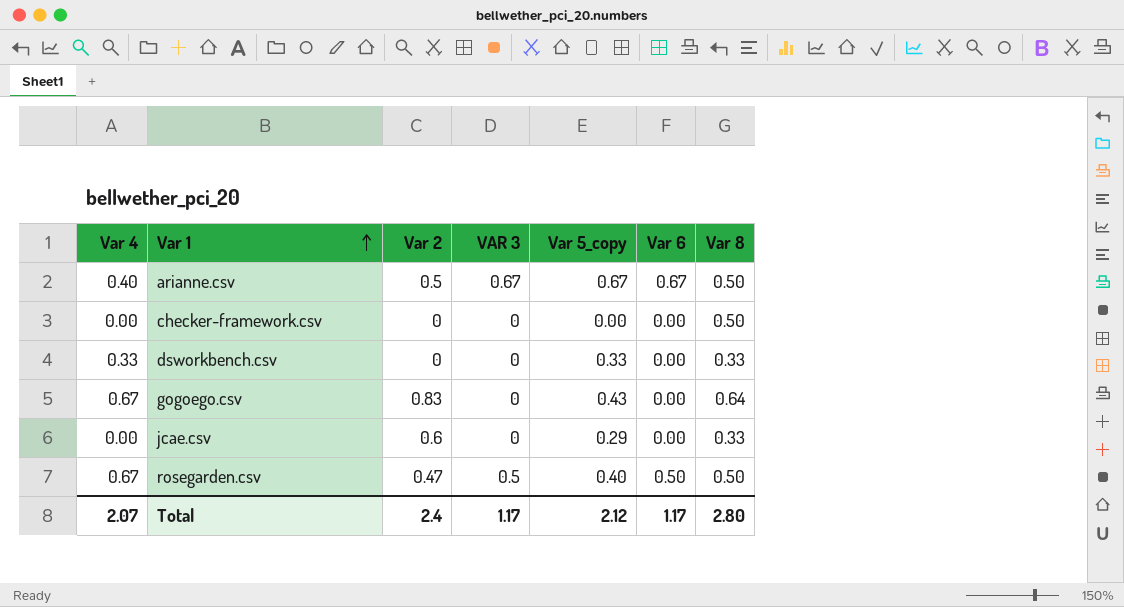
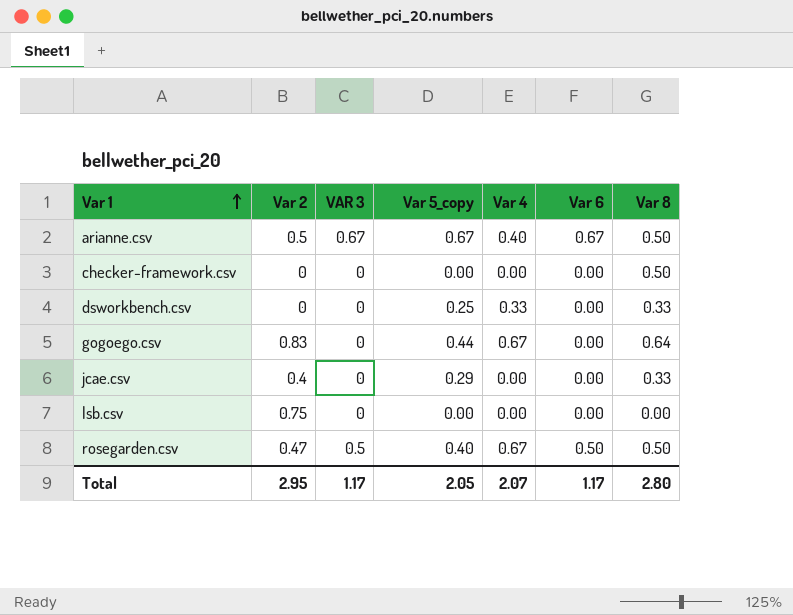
column Var 4 | position: 1 -> 5
dsworkbench.csv | Var 5_copy: 0.33 -> 0.25
gogoego.csv | Var 5_copy: 0.43 -> 0.44
jcae.csv | Var 2: 0.6 -> 0.4
row lsb.csv: none -> 0.75 | 0 | 0.00 | 0.00 | 0.00 | 0.00
Total | Var 2: 2.4 -> 2.95
Total | Var 5_copy: 2.12 -> 2.05

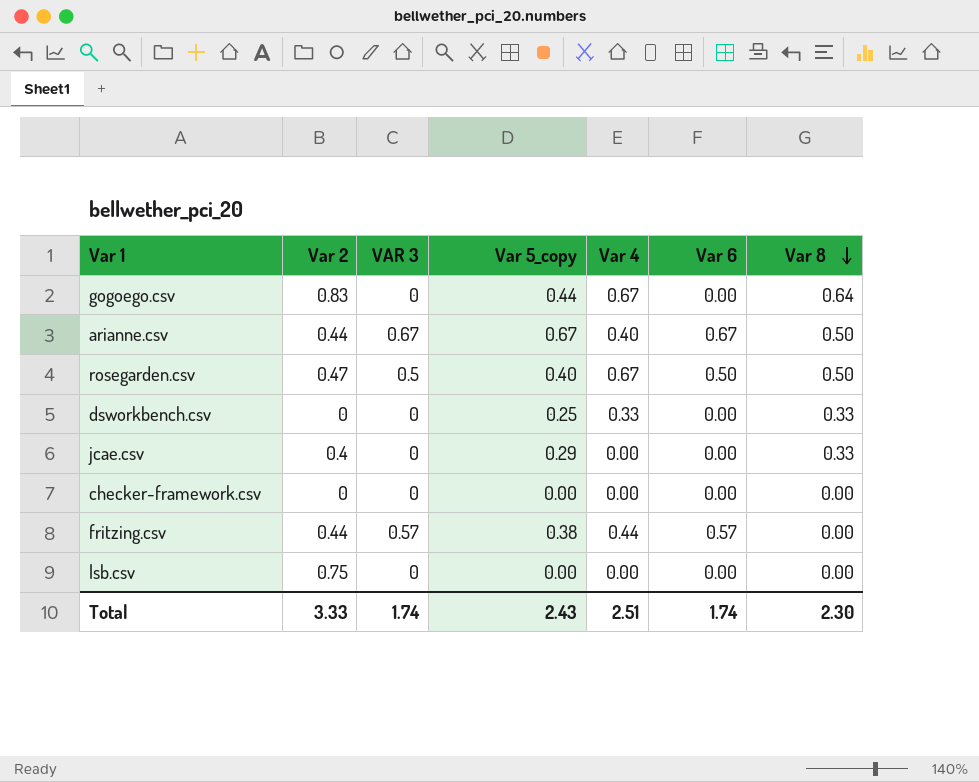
row order: Var 1 ascending -> Var 8 descending
arianne.csv | Var 2: 0.5 -> 0.44
checker-framework.csv | Var 8: 0.50 -> 0.00
row fritzing.csv: none -> 0.44 | 0.57 | 0.38 | 0.44 | 0.57 | 0.00
Total | Var 2: 2.95 -> 3.33
Total | VAR 3: 1.17 -> 1.74
Total | Var 5_copy: 2.05 -> 2.43
Total | Var 4: 2.07 -> 2.51
Total | Var 6: 1.17 -> 1.74
Total | Var 8: 2.80 -> 2.30

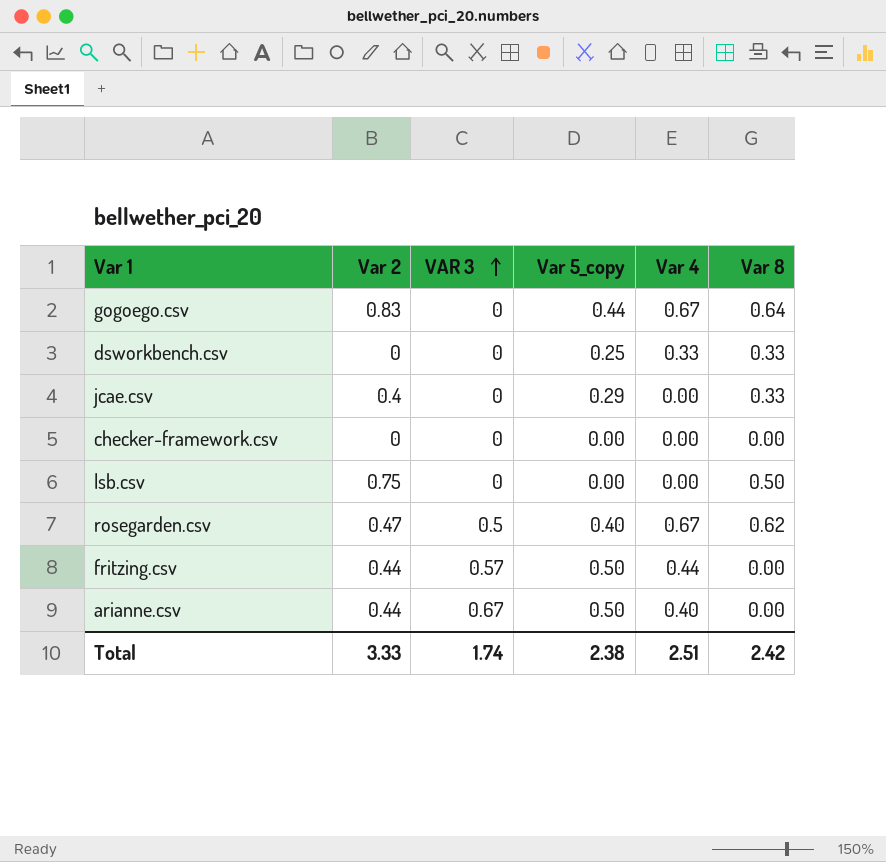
row order: Var 8 descending -> VAR 3 ascending
column Var 6 | position: 6 -> none
lsb.csv | Var 8: 0.00 -> 0.50
rosegarden.csv | Var 8: 0.50 -> 0.62
fritzing.csv | Var 5_copy: 0.38 -> 0.50
arianne.csv | Var 5_copy: 0.67 -> 0.50
arianne.csv | Var 8: 0.50 -> 0.00
Total | Var 5_copy: 2.43 -> 2.38
Total | Var 8: 2.30 -> 2.42

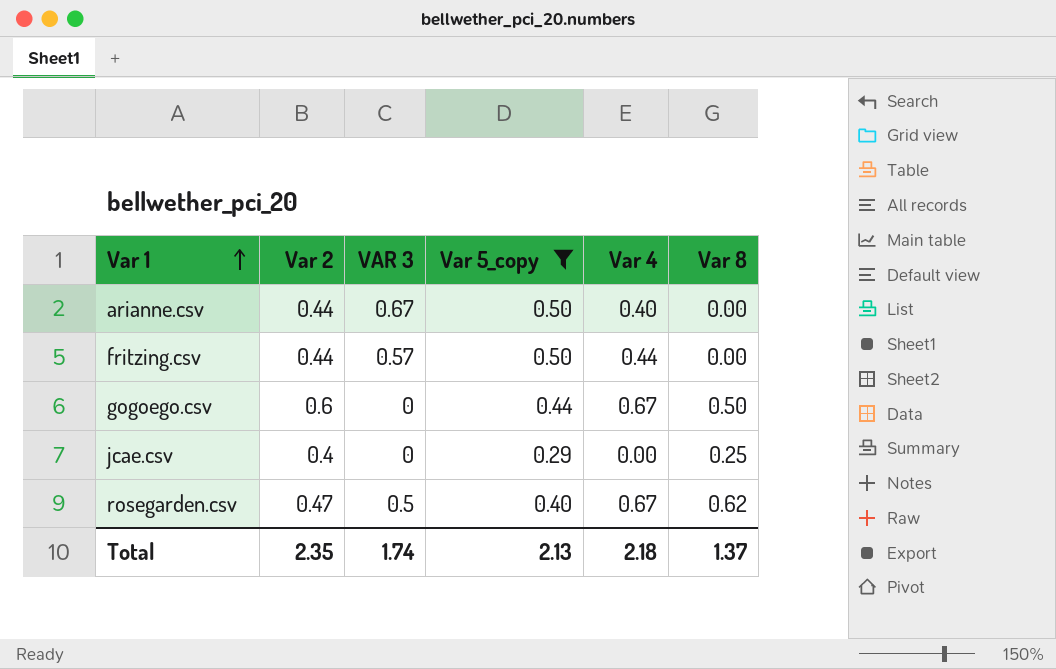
filter: none -> Var 5_copy >= 0.29
row order: VAR 3 ascending -> Var 1 ascending
gogoego.csv | Var 2: 0.83 -> 0.6
gogoego.csv | Var 8: 0.64 -> 0.50
jcae.csv | Var 8: 0.33 -> 0.25
Total | Var 2: 3.33 -> 2.35
Total | Var 5_copy: 2.38 -> 2.13
Total | Var 4: 2.51 -> 2.18
Total | Var 8: 2.42 -> 1.37

